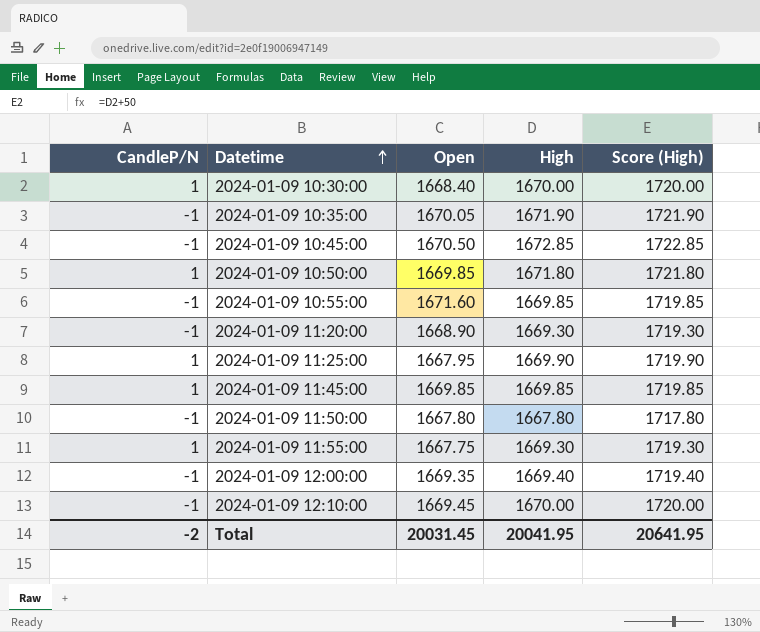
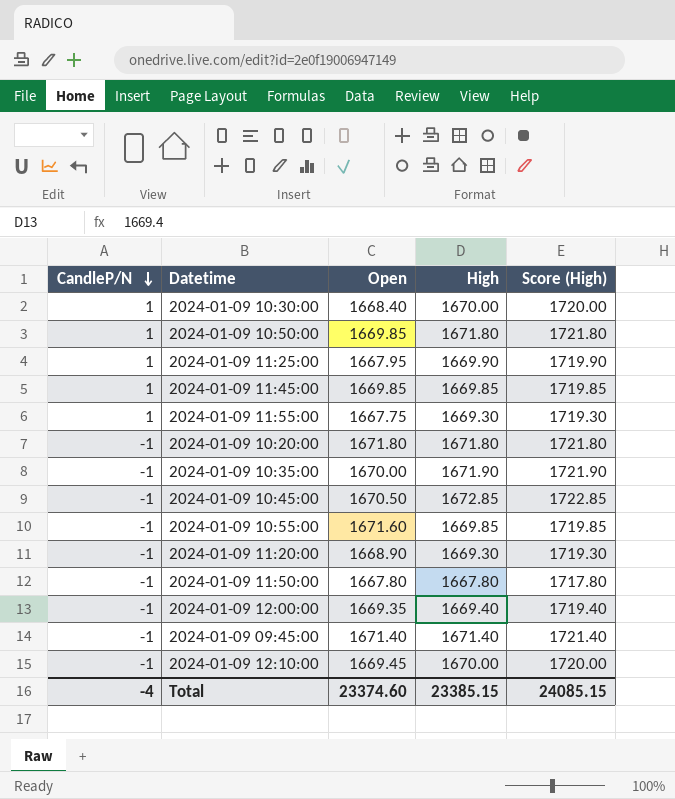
row order: Datetime ascending -> CandleP/N descending
row 2024-01-09 10:20:00: none -> -1 | 1671.80 | 1671.80 | 1721.80
2024-01-09 10:35:00 | Open: 1670.05 -> 1670.00
row 2024-01-09 09:45:00: none -> -1 | 1671.40 | 1671.40 | 1721.40
Total | CandleP/N: -2 -> -4
Total | Open: 20031.45 -> 23374.60
Total | High: 20041.95 -> 23385.15
Total | Score (High): 20641.95 -> 24085.15

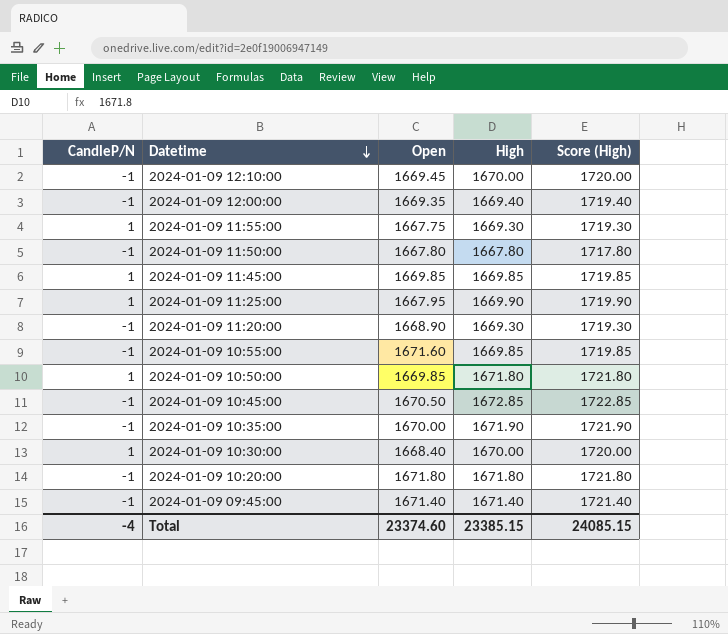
row order: CandleP/N descending -> Datetime descending

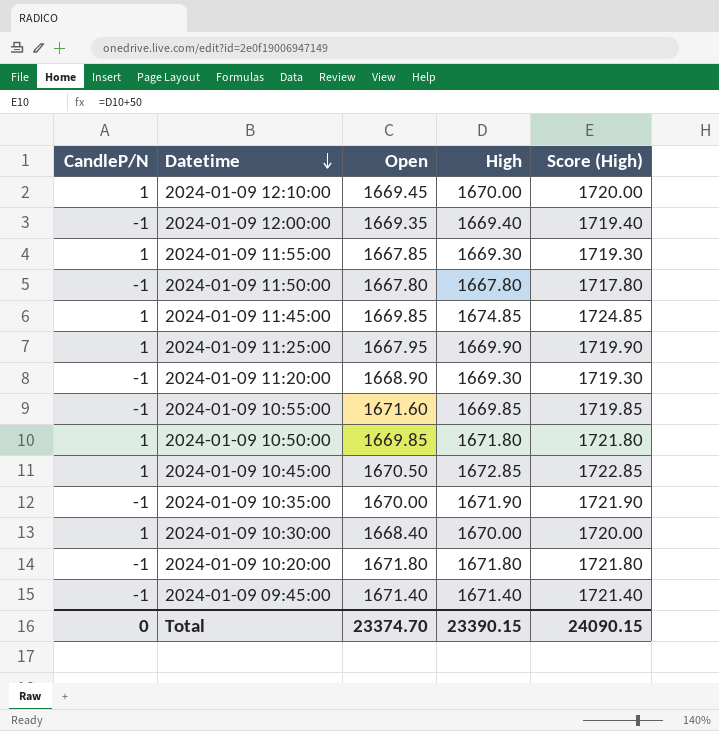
2024-01-09 12:10:00 | CandleP/N: -1 -> 1
2024-01-09 11:55:00 | Open: 1667.75 -> 1667.85
2024-01-09 11:45:00 | High: 1669.85 -> 1674.85
2024-01-09 11:45:00 | Score (High): 1719.85 -> 1724.85
2024-01-09 10:45:00 | CandleP/N: -1 -> 1
Total | CandleP/N: -4 -> 0
Total | Open: 23374.60 -> 23374.70
Total | High: 23385.15 -> 23390.15
Total | Score (High): 24085.15 -> 24090.15

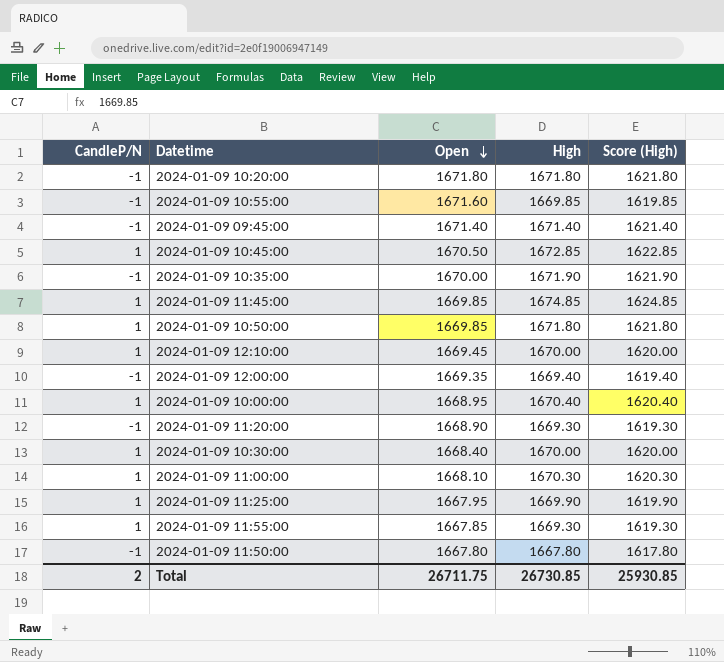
row order: Datetime descending -> Open descending
column Score (High) | formula: [High] + 50 -> [High] - 50
row 2024-01-09 10:00:00: none -> 1 | 1668.95 | 1670.40 | 1620.40
row 2024-01-09 11:00:00: none -> 1 | 1668.10 | 1670.30 | 1620.30
Total | CandleP/N: 0 -> 2
Total | Open: 23374.70 -> 26711.75
Total | High: 23390.15 -> 26730.85
Total | Score (High): 24090.15 -> 25930.85

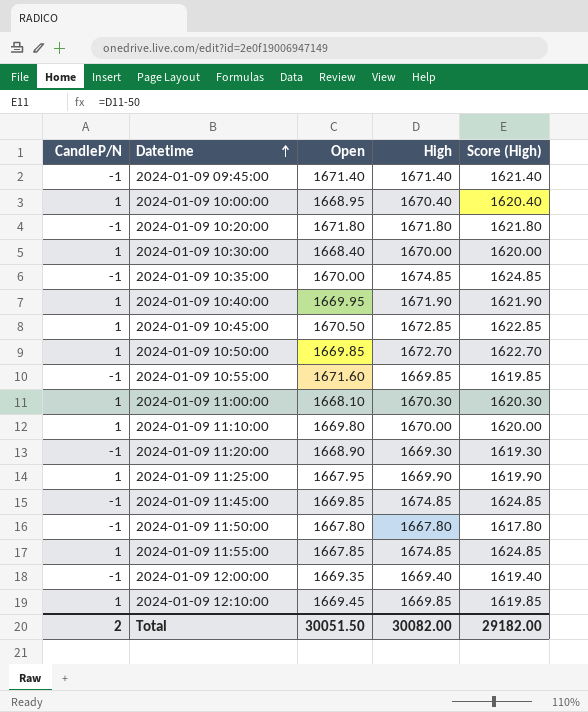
row order: Open descending -> Datetime ascending
2024-01-09 10:35:00 | High: 1671.90 -> 1674.85
2024-01-09 10:35:00 | Score (High): 1621.90 -> 1624.85
row 2024-01-09 10:40:00: none -> 1 | 1669.95 | 1671.90 | 1621.90
2024-01-09 10:50:00 | High: 1671.80 -> 1672.70
2024-01-09 10:50:00 | Score (High): 1621.80 -> 1622.70
row 2024-01-09 11:10:00: none -> 1 | 1669.80 | 1670.00 | 1620.00
2024-01-09 11:45:00 | CandleP/N: 1 -> -1
2024-01-09 11:55:00 | High: 1669.30 -> 1674.85
2024-01-09 11:55:00 | Score (High): 1619.30 -> 1624.85
2024-01-09 12:10:00 | High: 1670.00 -> 1669.85
2024-01-09 12:10:00 | Score (High): 1620.00 -> 1619.85
Total | Open: 26711.75 -> 30051.50
Total | High: 26730.85 -> 30082.00
Total | Score (High): 25930.85 -> 29182.00

